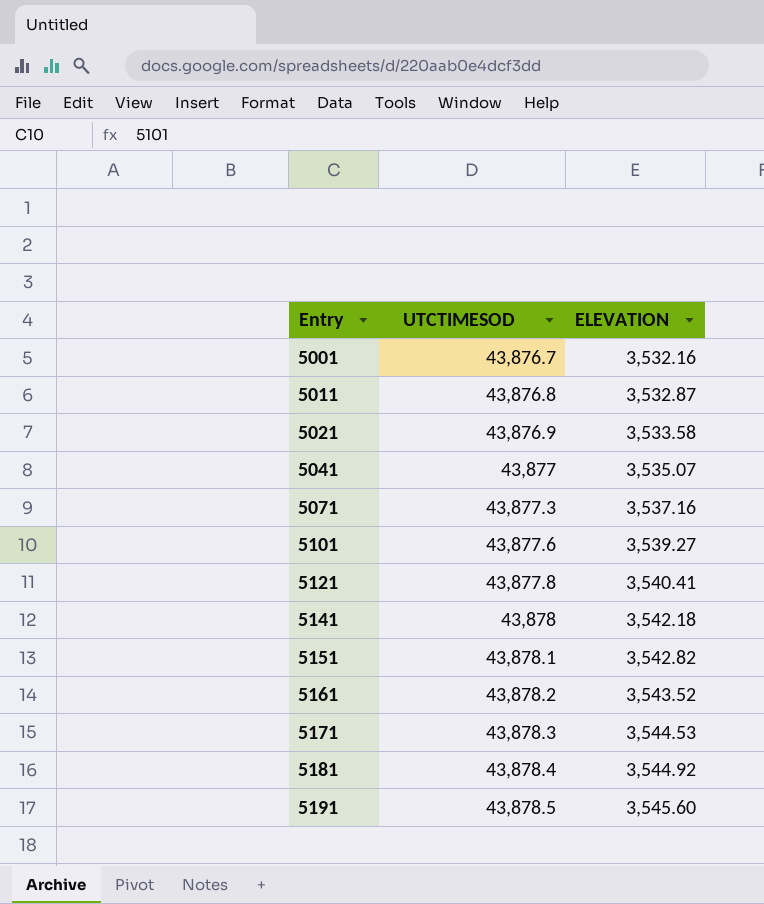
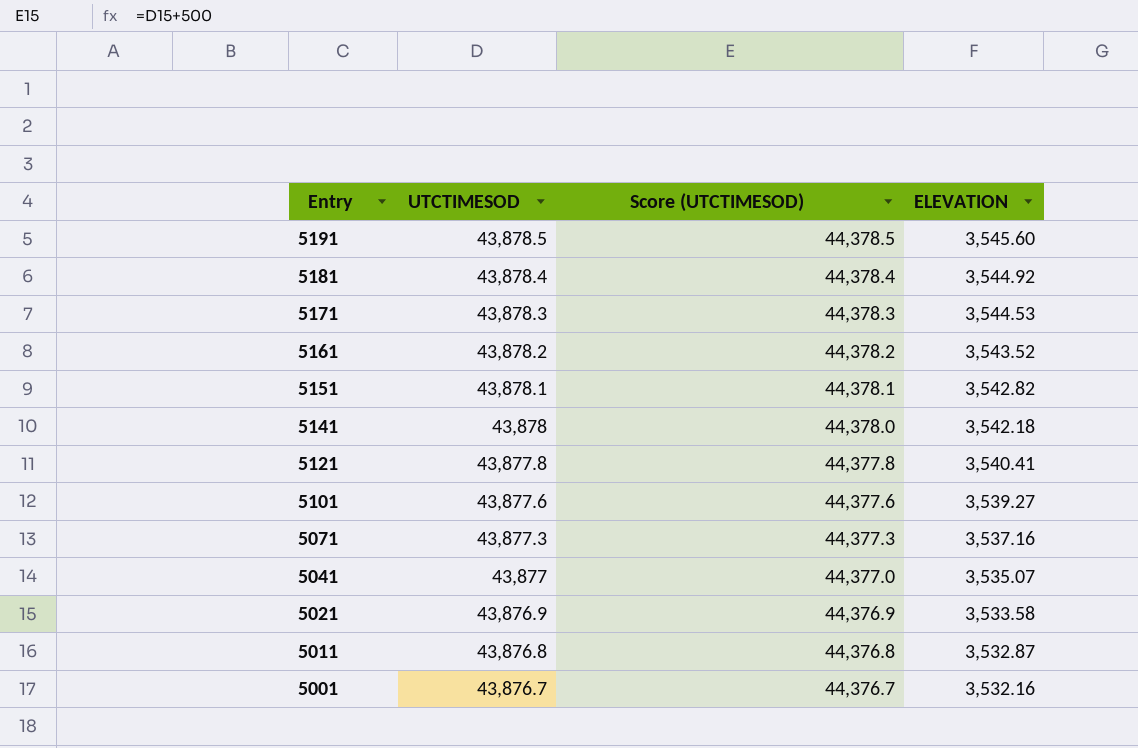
row order: Entry ascending -> Entry descending
column Score (UTCTIMESOD) | formula: none -> [UTCTIMESOD] + 500

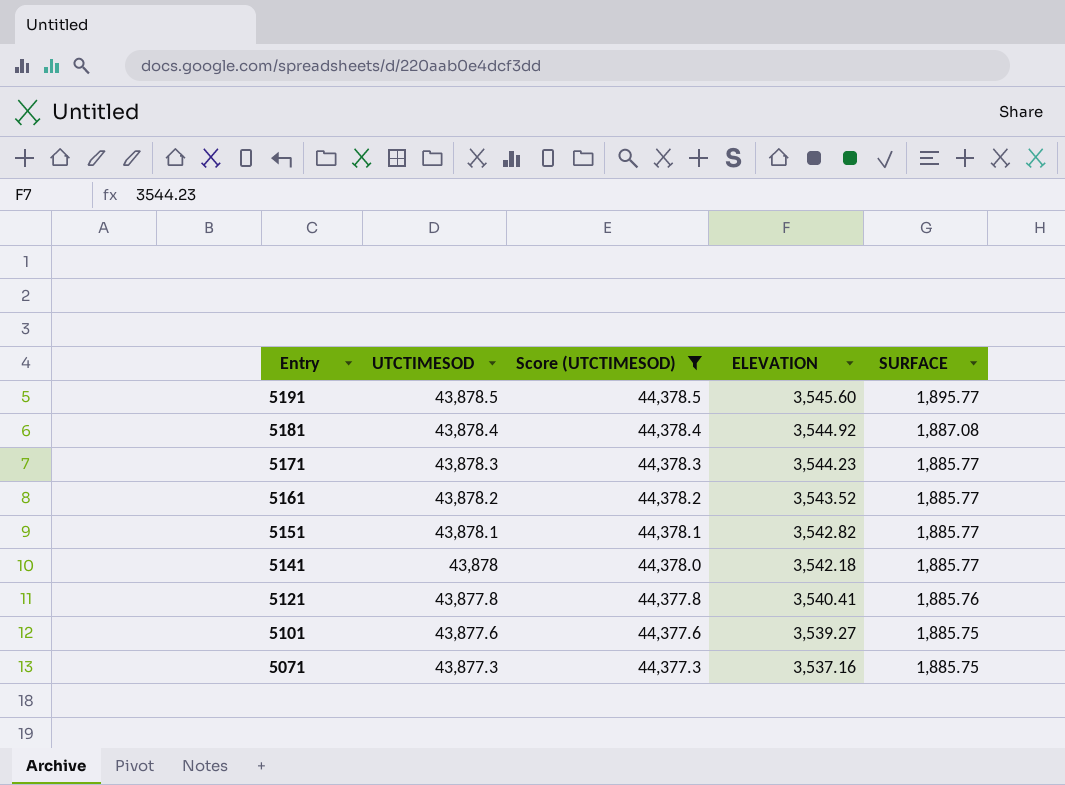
filter: none -> Score (UTCTIMESOD) >= 44,377.3
column SURFACE | position: none -> 5
5171 | ELEVATION: 3,544.53 -> 3,544.23

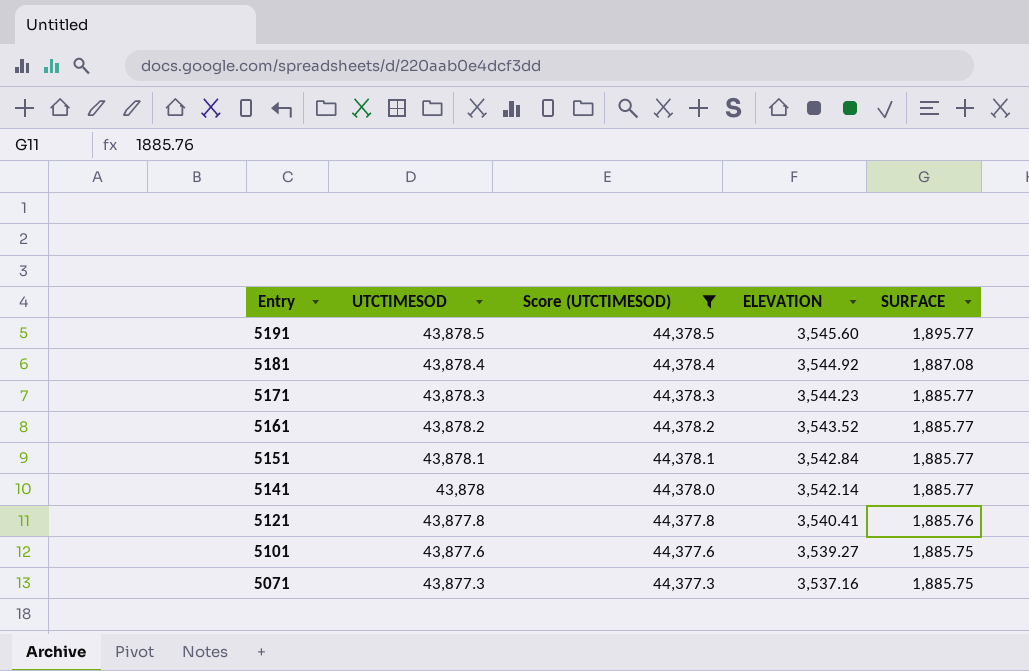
5151 | ELEVATION: 3,542.82 -> 3,542.84
5141 | ELEVATION: 3,542.18 -> 3,542.14

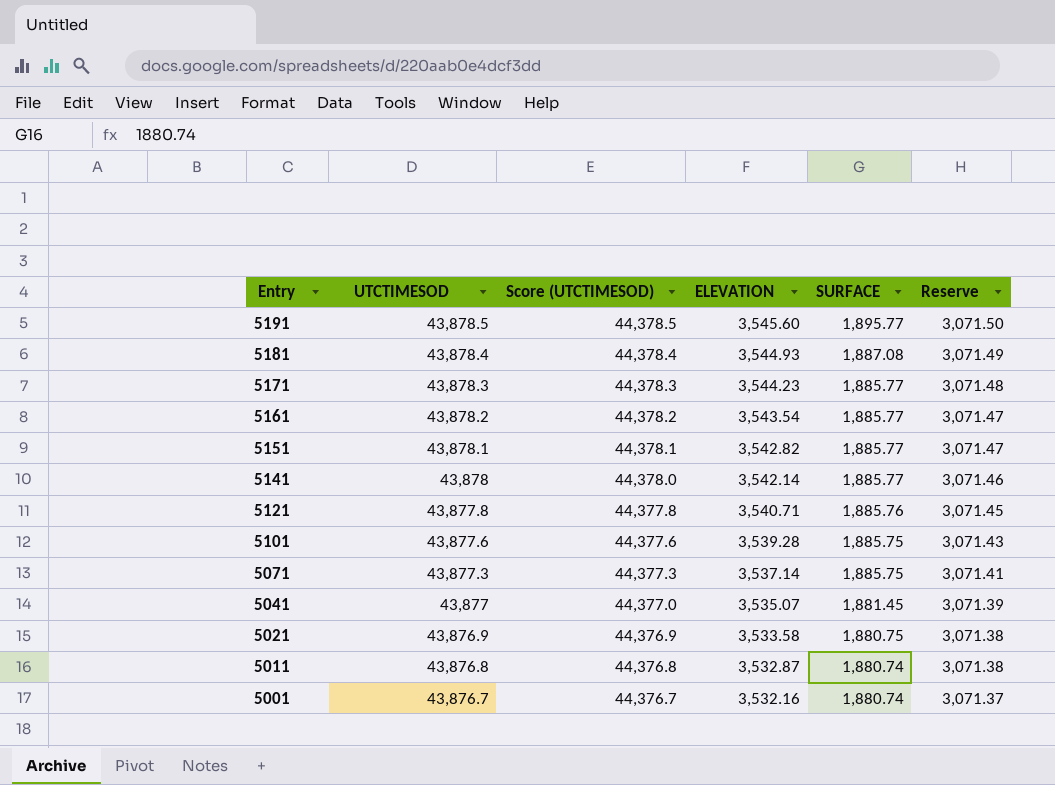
filter: Score (UTCTIMESOD) >= 44,377.3 -> none
column Reserve | formula: none -> [UTCTIMESOD] * 0.07
5181 | ELEVATION: 3,544.92 -> 3,544.93
5161 | ELEVATION: 3,543.52 -> 3,543.54
5151 | ELEVATION: 3,542.84 -> 3,542.82
5121 | ELEVATION: 3,540.41 -> 3,540.71
5101 | ELEVATION: 3,539.27 -> 3,539.28
5071 | ELEVATION: 3,537.16 -> 3,537.14

